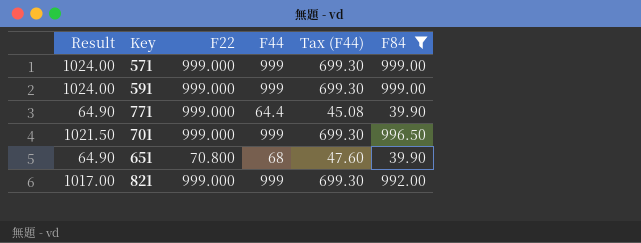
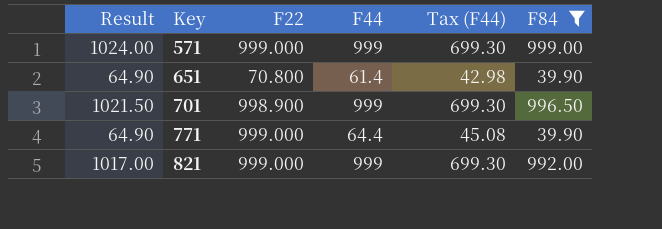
row order: none -> Key ascending
row 591: 1024.00 | 999.000 | 999 | 699.30 | 999.00 -> none
651 | F44: 68 -> 61.4
651 | Tax (F44): 47.60 -> 42.98
701 | F22: 999.000 -> 998.900

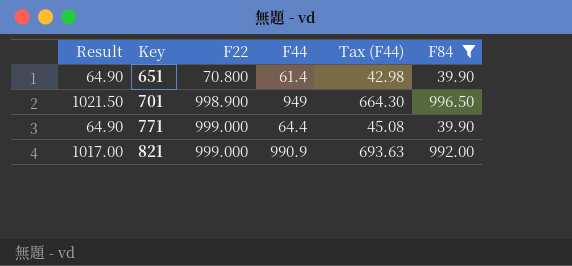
row 571: 1024.00 | 999.000 | 999 | 699.30 | 999.00 -> none
701 | F44: 999 -> 949
701 | Tax (F44): 699.30 -> 664.30
821 | F44: 999 -> 990.9
821 | Tax (F44): 699.30 -> 693.63

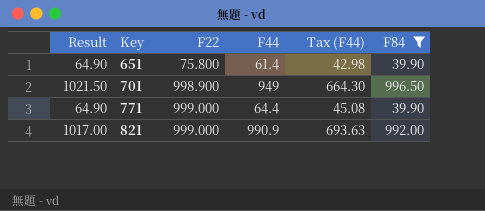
651 | F22: 70.800 -> 75.800

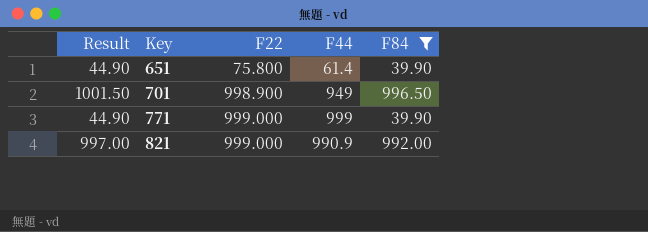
column Tax (F44) | formula: [F44] * 0.7 -> none
column Result | formula: [F84] + 25 -> [F84] + 5
771 | F44: 64.4 -> 999

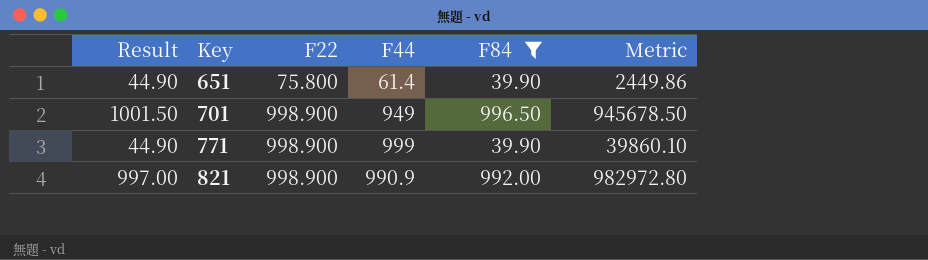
column Metric | formula: none -> [F44] * [F84]
771 | F22: 999.000 -> 998.900
821 | F22: 999.000 -> 998.900

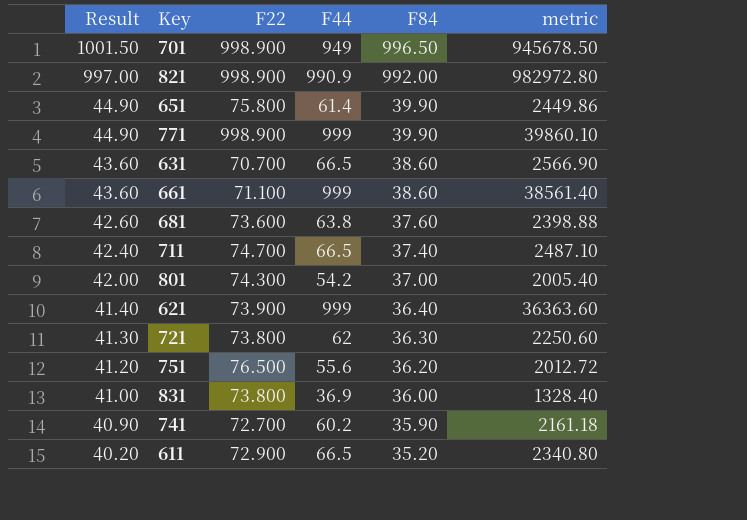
filter: F84 >= 39.90 -> none
row order: Key ascending -> Result descending
column name: Metric -> metric

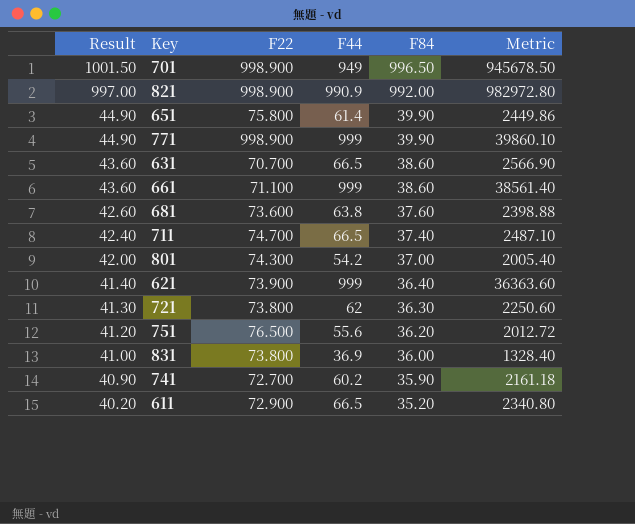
column name: metric -> Metric

